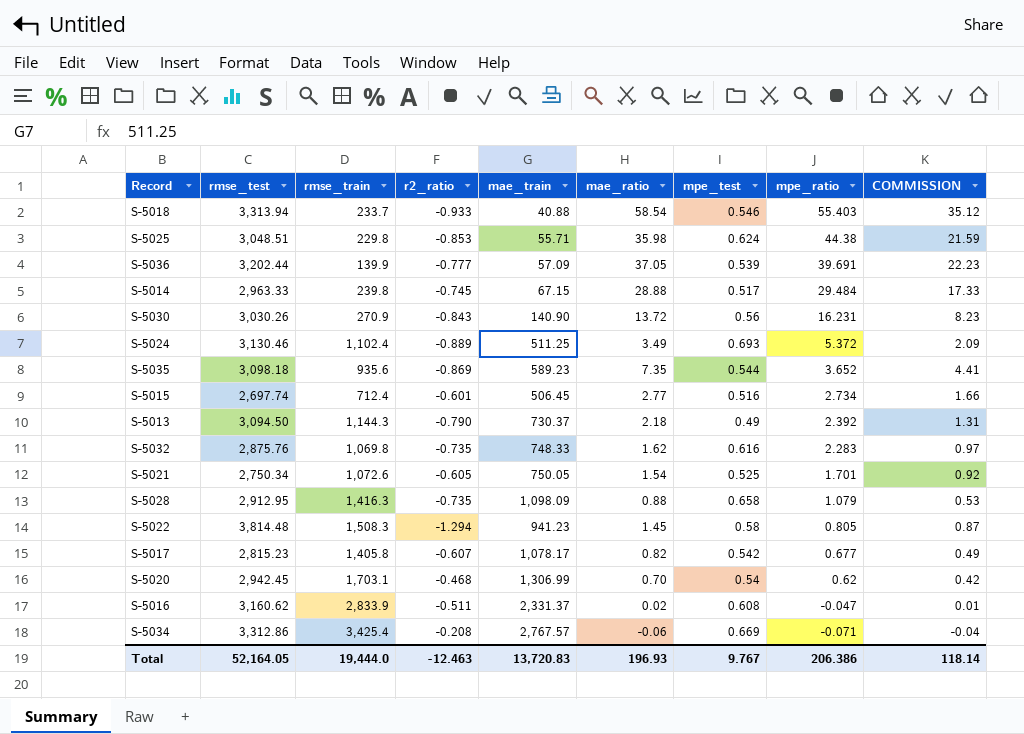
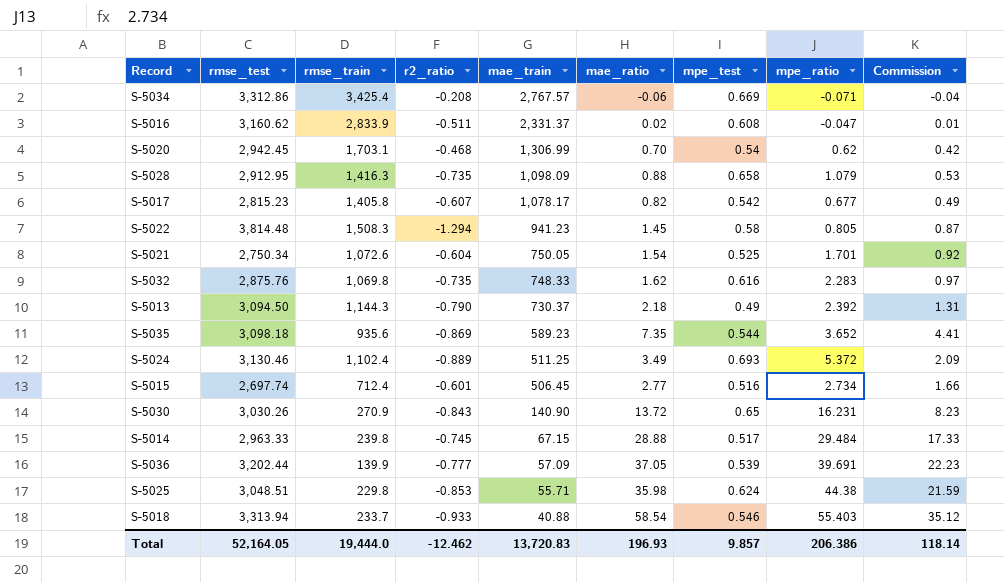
row order: mpe_ratio descending -> mae_train descending
column name: COMMISSION -> Commission
S-5021 | r2_ratio: -0.605 -> -0.604
S-5030 | mpe_test: 0.56 -> 0.65
Total | r2_ratio: -12.463 -> -12.462
Total | mpe_test: 9.767 -> 9.857

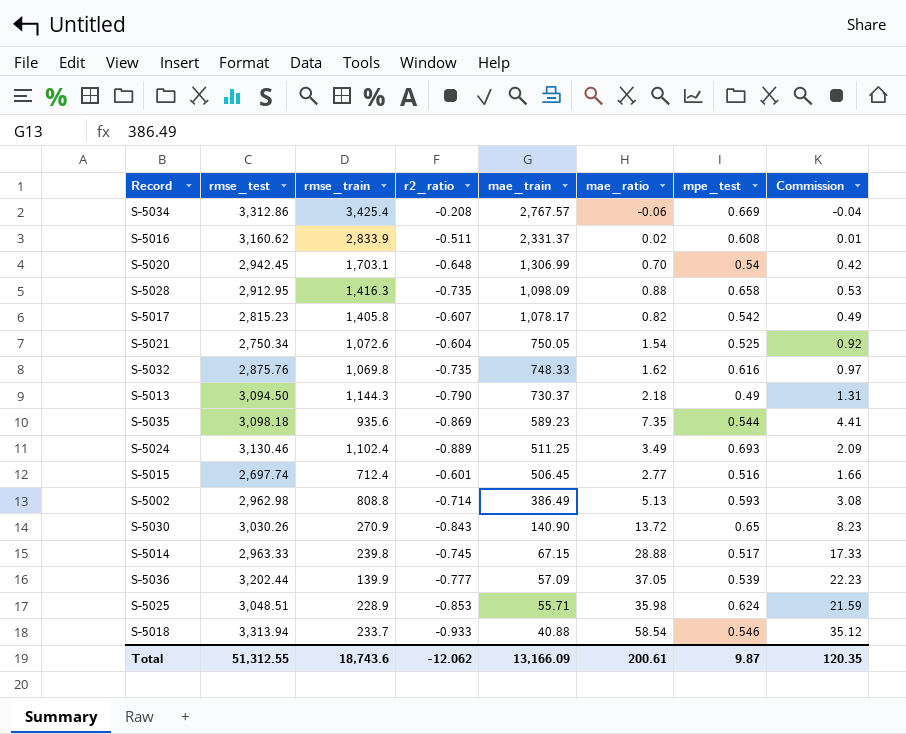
column mpe_ratio | position: 8 -> none
row S-5022: 3,814.48 | 1,508.3 | -1.294 | 941.23 | 1.45 | 0.58 | 0.805 | 0.87 -> none
S-5020 | r2_ratio: -0.468 -> -0.648
row S-5002: none -> 2,962.98 | 808.8 | -0.714 | 386.49 | 5.13 | 0.593 | 3.08
S-5025 | rmse_train: 229.8 -> 228.9
Total | rmse_test: 52,164.05 -> 51,312.55
Total | rmse_train: 19,444.0 -> 18,743.6
Total | r2_ratio: -12.462 -> -12.062
Total | mae_train: 13,720.83 -> 13,166.09
Total | mae_ratio: 196.93 -> 200.61
Total | mpe_test: 9.857 -> 9.87
Total | Commission: 118.14 -> 120.35

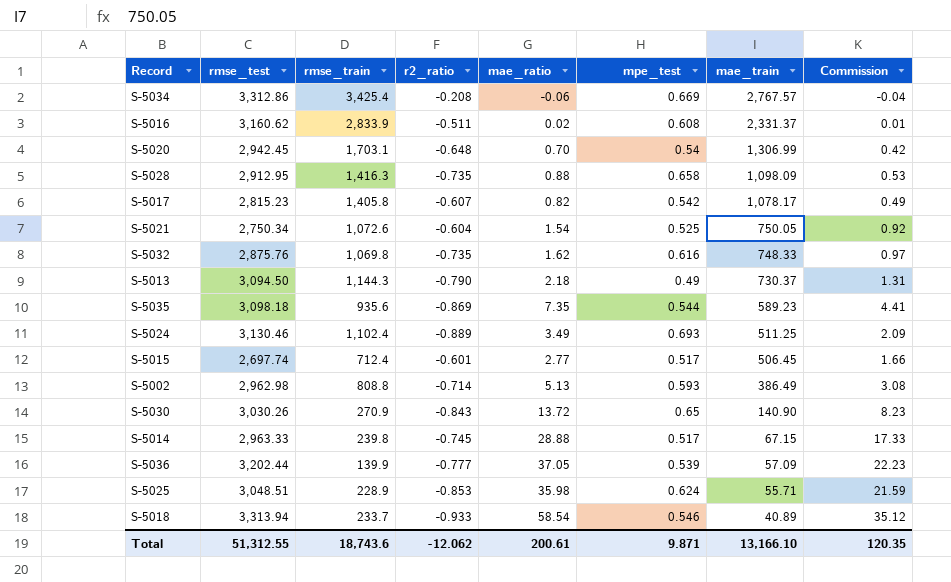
column mae_train | position: 5 -> 7
S-5015 | mpe_test: 0.516 -> 0.517
S-5018 | mae_train: 40.88 -> 40.89
Total | mpe_test: 9.87 -> 9.871
Total | mae_train: 13,166.09 -> 13,166.10

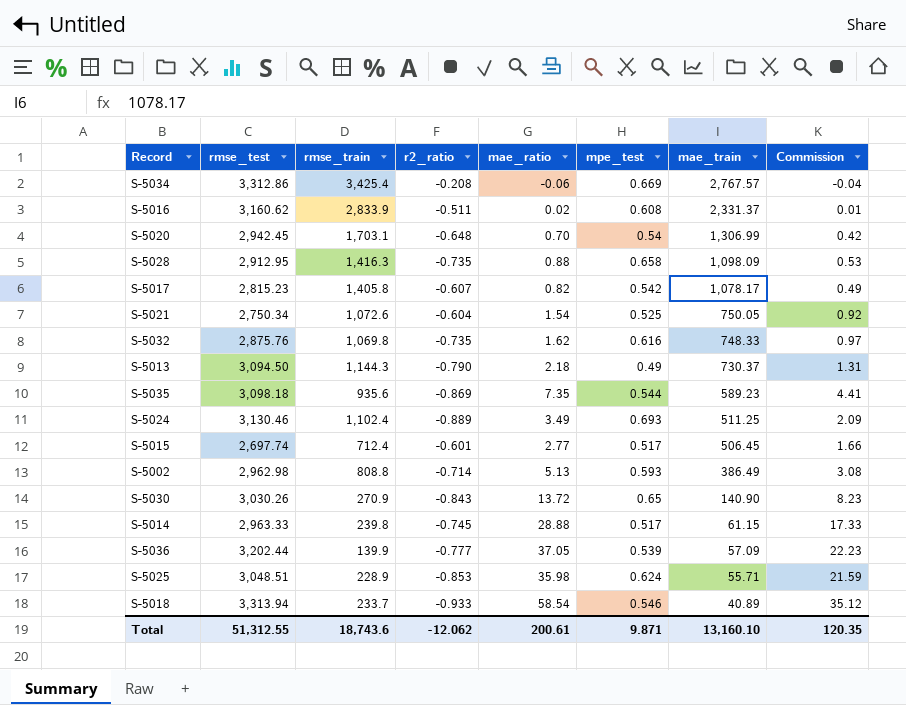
S-5014 | mae_train: 67.15 -> 61.15
Total | mae_train: 13,166.10 -> 13,160.10

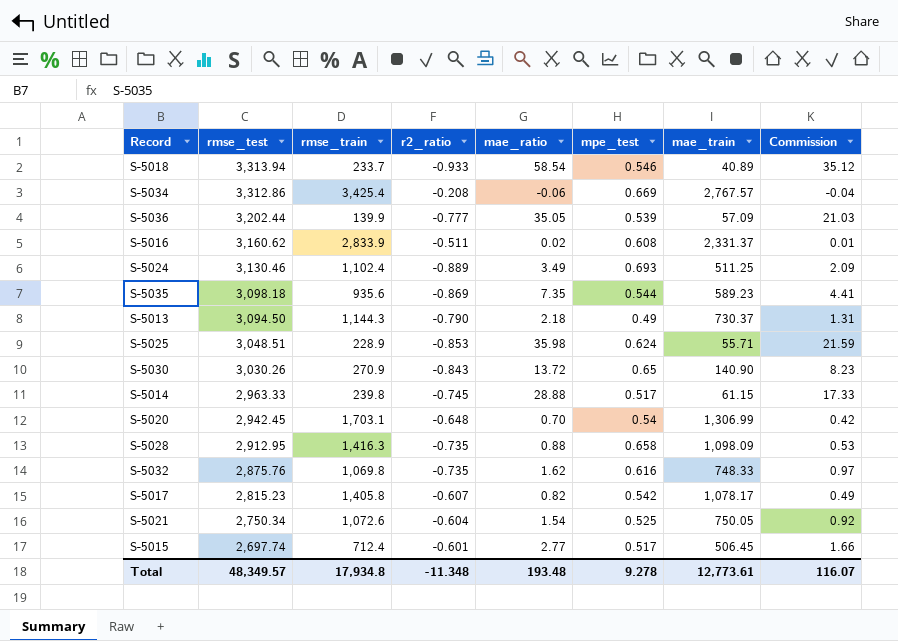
row order: mae_train descending -> rmse_test descending
row S-5002: 2,962.98 | 808.8 | -0.714 | 5.13 | 0.593 | 386.49 | 3.08 -> none
S-5036 | mae_ratio: 37.05 -> 35.05
S-5036 | Commission: 22.23 -> 21.03
Total | rmse_test: 51,312.55 -> 48,349.57
Total | rmse_train: 18,743.6 -> 17,934.8
Total | r2_ratio: -12.062 -> -11.348
Total | mae_ratio: 200.61 -> 193.48
Total | mpe_test: 9.871 -> 9.278
Total | mae_train: 13,160.10 -> 12,773.61
Total | Commission: 120.35 -> 116.07

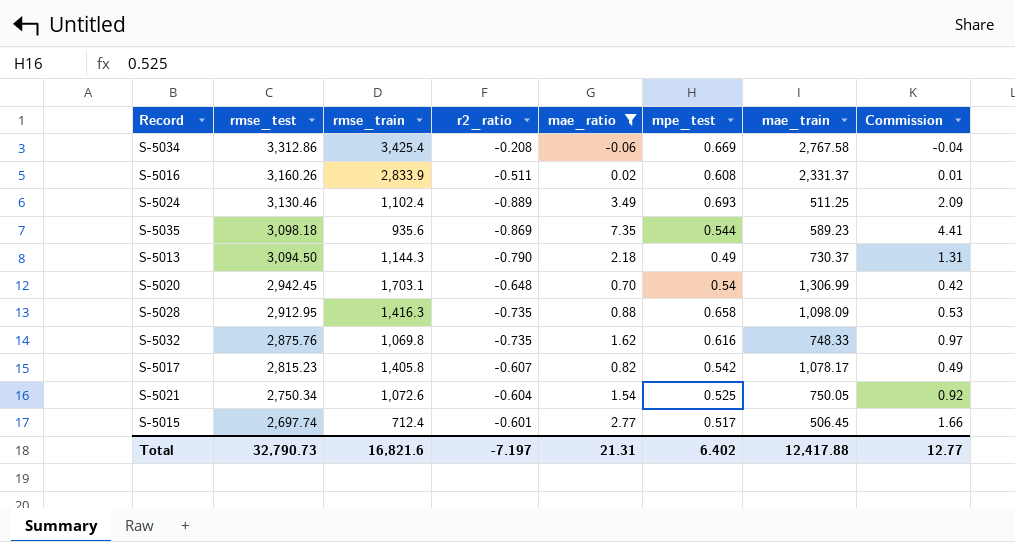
filter: none -> mae_ratio <= 7.35
S-5034 | mae_train: 2,767.57 -> 2,767.58
S-5016 | rmse_test: 3,160.62 -> 3,160.26
Total | rmse_test: 48,349.57 -> 32,790.73
Total | rmse_train: 17,934.8 -> 16,821.6
Total | r2_ratio: -11.348 -> -7.197
Total | mae_ratio: 193.48 -> 21.31
Total | mpe_test: 9.278 -> 6.402
Total | mae_train: 12,773.61 -> 12,417.88
Total | Commission: 116.07 -> 12.77

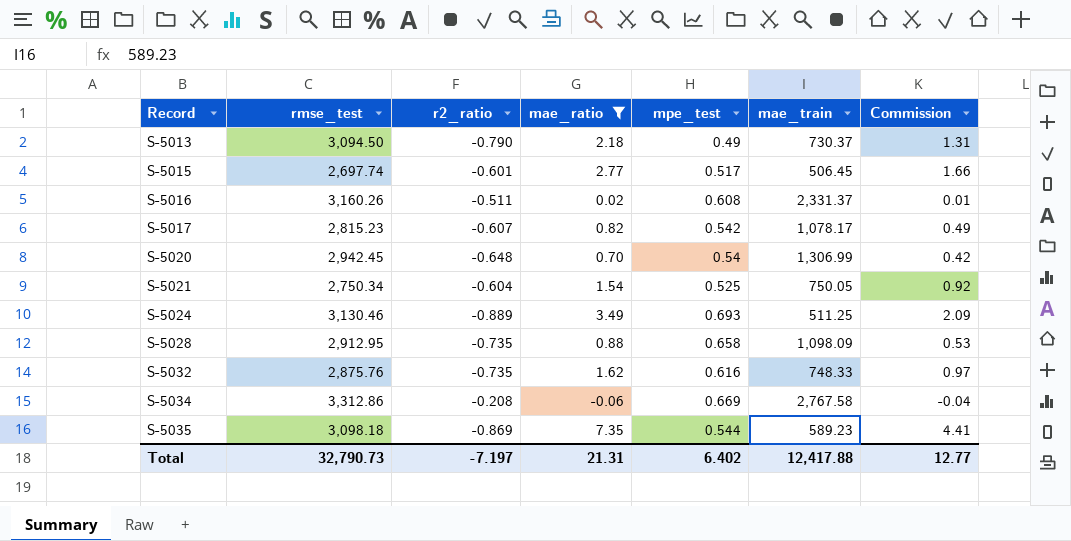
row order: rmse_test descending -> Record ascending
column rmse_train | position: 3 -> none

